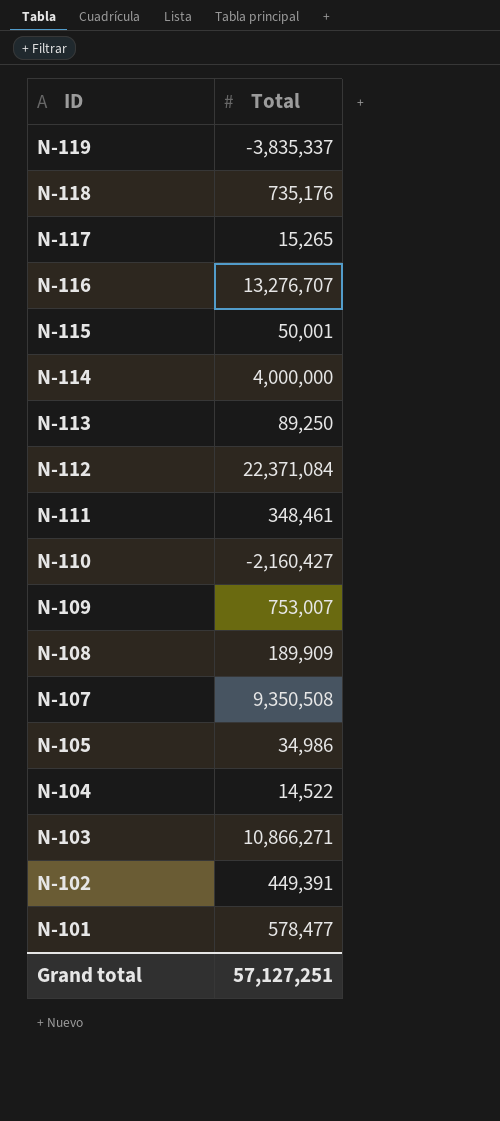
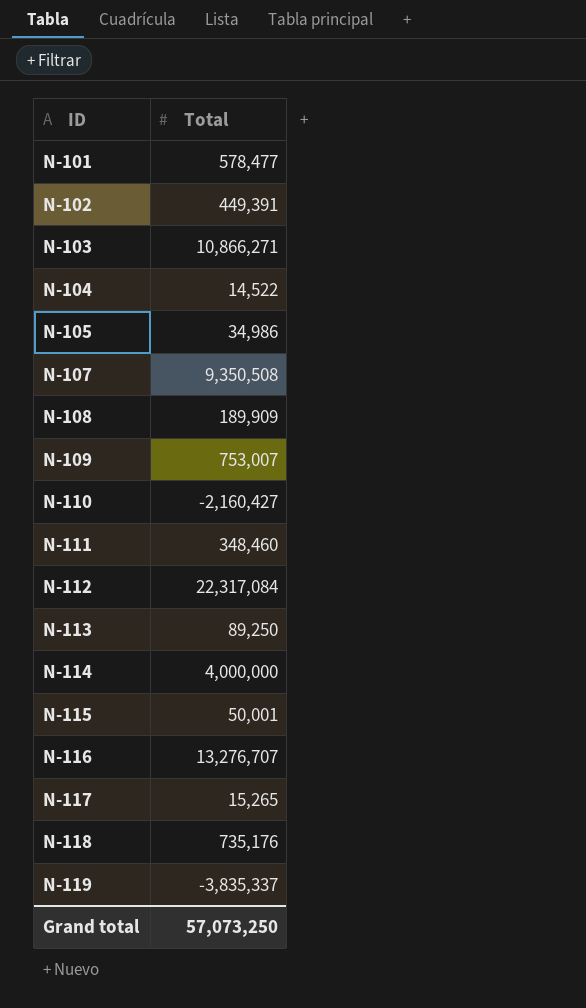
row order: ID descending -> ID ascending
N-111 | Total: 348,461 -> 348,460
N-112 | Total: 22,371,084 -> 22,317,084
Grand total | Total: 57,127,251 -> 57,073,250

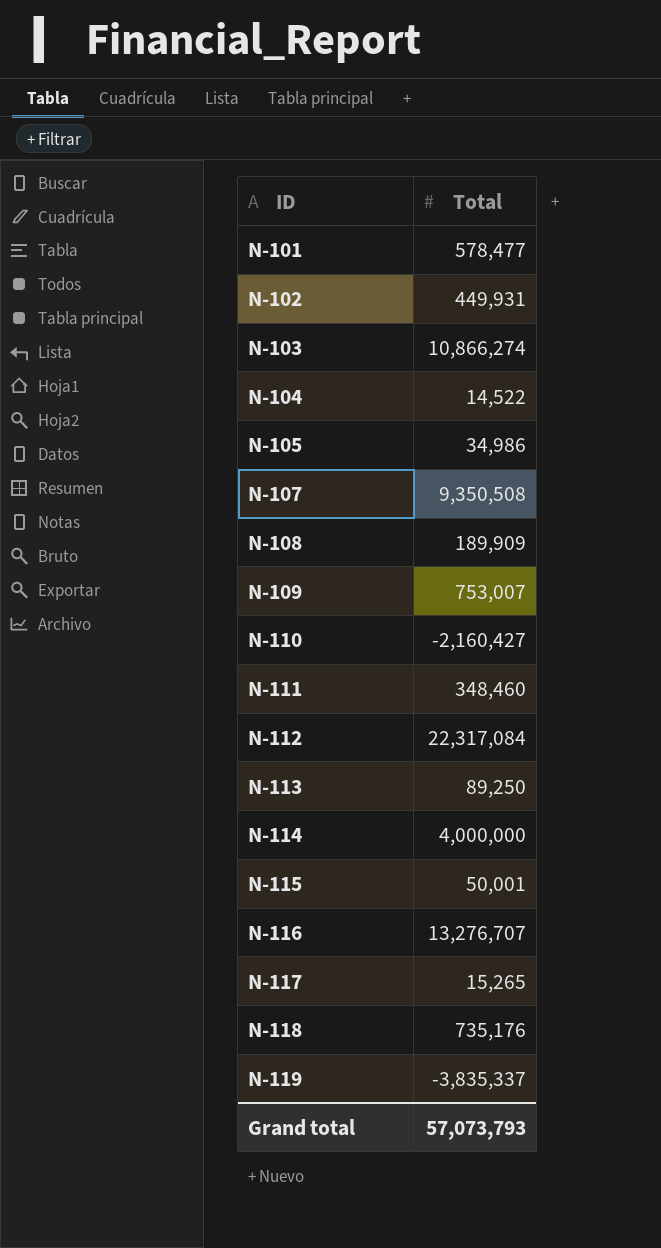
N-102 | Total: 449,391 -> 449,931
N-103 | Total: 10,866,271 -> 10,866,274
Grand total | Total: 57,073,250 -> 57,073,793

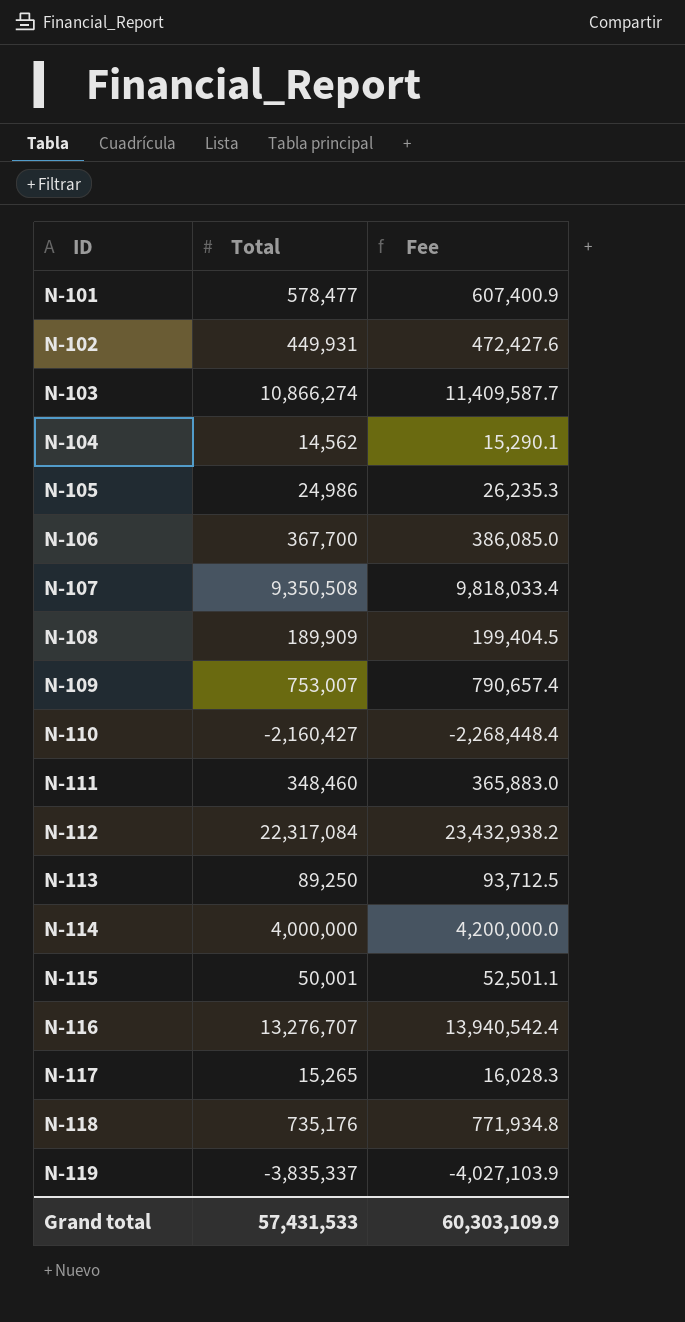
column Fee | formula: none -> [Total] * 1.05
N-104 | Total: 14,522 -> 14,562
N-105 | Total: 34,986 -> 24,986
row N-106: none -> 367,700 | 386,085.0
Grand total | Total: 57,073,793 -> 57,431,533

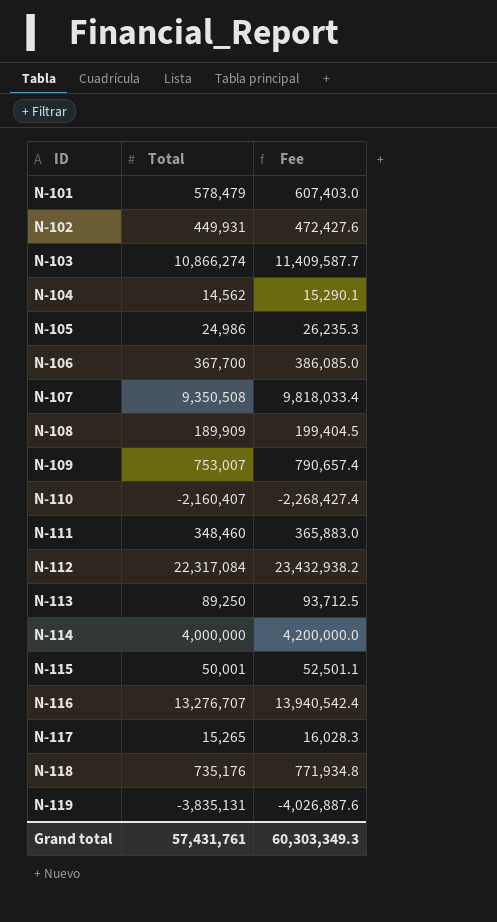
N-101 | Total: 578,477 -> 578,479
N-101 | Fee: 607,400.9 -> 607,403.0
N-110 | Total: -2,160,427 -> -2,160,407
N-110 | Fee: -2,268,448.4 -> -2,268,427.4
N-119 | Total: -3,835,337 -> -3,835,131
N-119 | Fee: -4,027,103.9 -> -4,026,887.6
Grand total | Total: 57,431,533 -> 57,431,761
Grand total | Fee: 60,303,109.9 -> 60,303,349.3

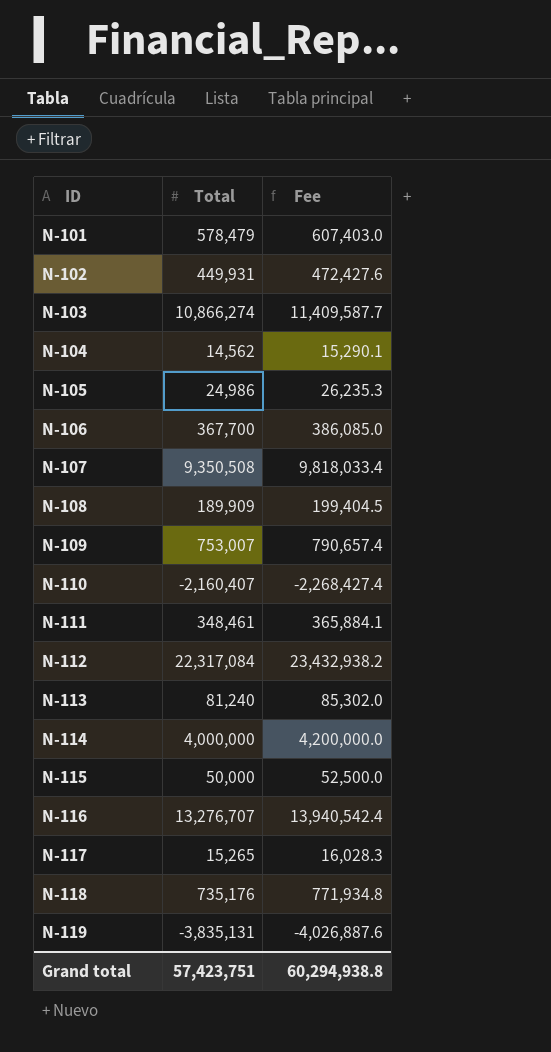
N-111 | Total: 348,460 -> 348,461
N-111 | Fee: 365,883.0 -> 365,884.1
N-113 | Total: 89,250 -> 81,240
N-113 | Fee: 93,712.5 -> 85,302.0
N-115 | Total: 50,001 -> 50,000
N-115 | Fee: 52,501.1 -> 52,500.0
Grand total | Total: 57,431,761 -> 57,423,751
Grand total | Fee: 60,303,349.3 -> 60,294,938.8

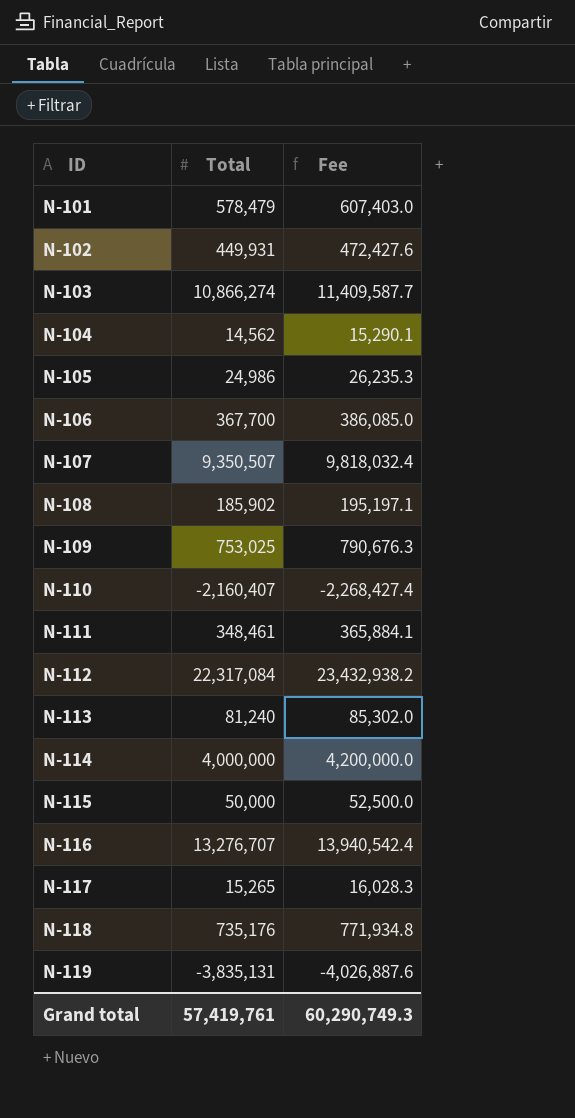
N-107 | Total: 9,350,508 -> 9,350,507
N-107 | Fee: 9,818,033.4 -> 9,818,032.4
N-108 | Total: 189,909 -> 185,902
N-108 | Fee: 199,404.5 -> 195,197.1
N-109 | Total: 753,007 -> 753,025
N-109 | Fee: 790,657.4 -> 790,676.3
Grand total | Total: 57,423,751 -> 57,419,761
Grand total | Fee: 60,294,938.8 -> 60,290,749.3

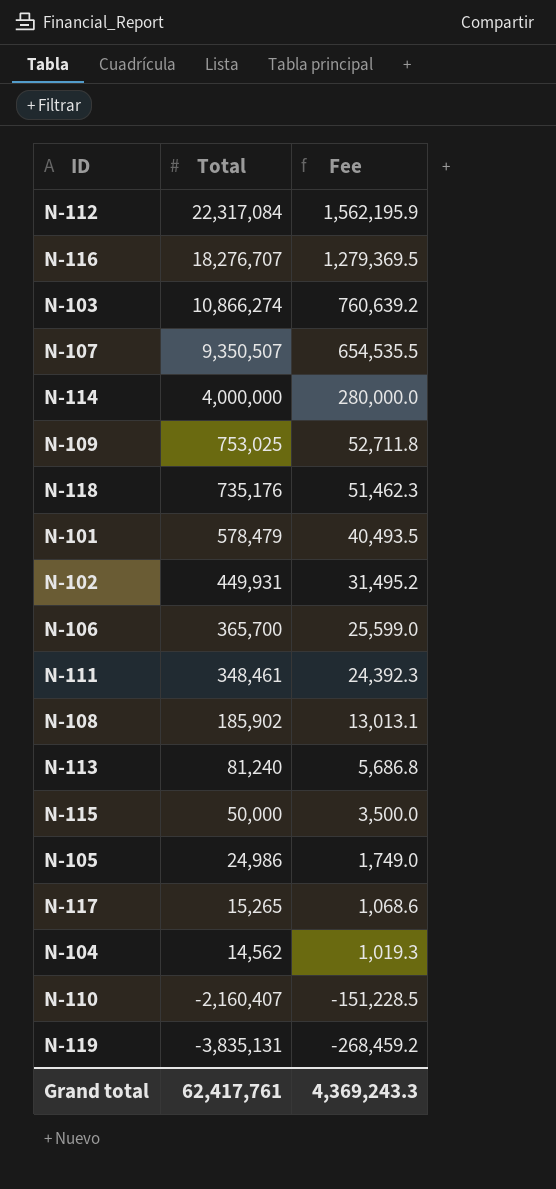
row order: ID ascending -> Total descending
column Fee | formula: [Total] * 1.05 -> [Total] * 0.07
N-116 | Total: 13,276,707 -> 18,276,707
N-106 | Total: 367,700 -> 365,700
Grand total | Total: 57,419,761 -> 62,417,761
Grand total | Fee: 60,290,749.3 -> 4,369,243.3

